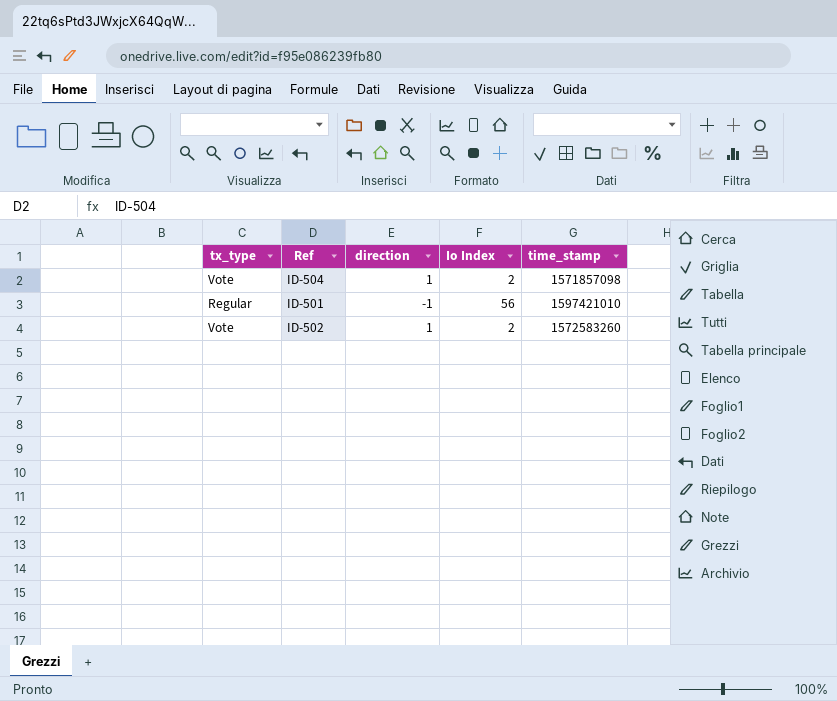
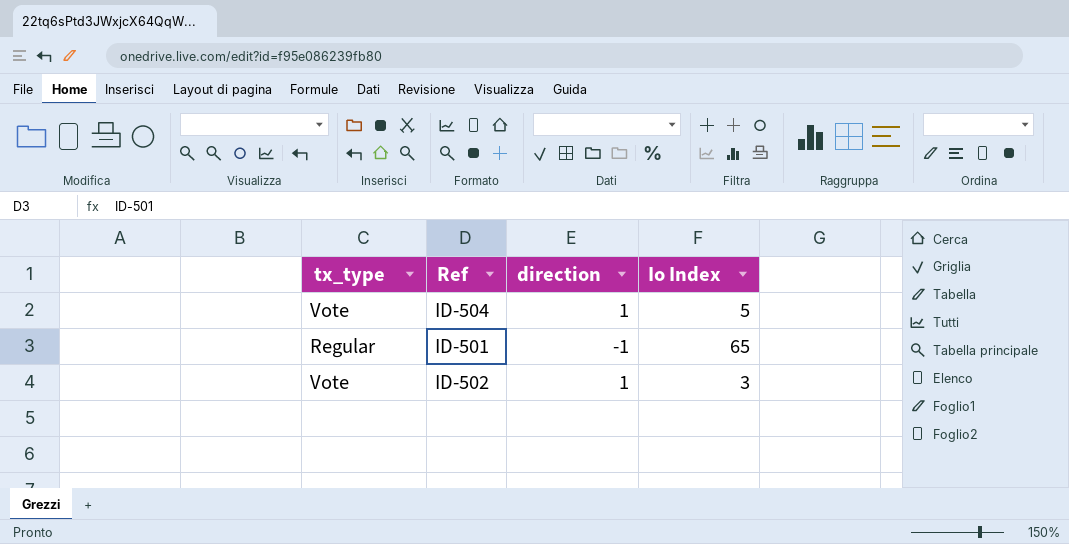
column time_stamp | position: 5 -> none
ID-504 | Io Index: 2 -> 5
ID-501 | Io Index: 56 -> 65
ID-502 | Io Index: 2 -> 3

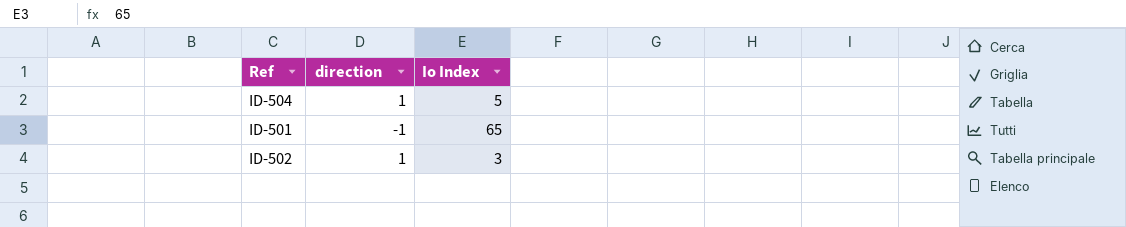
column tx_type | position: 1 -> none

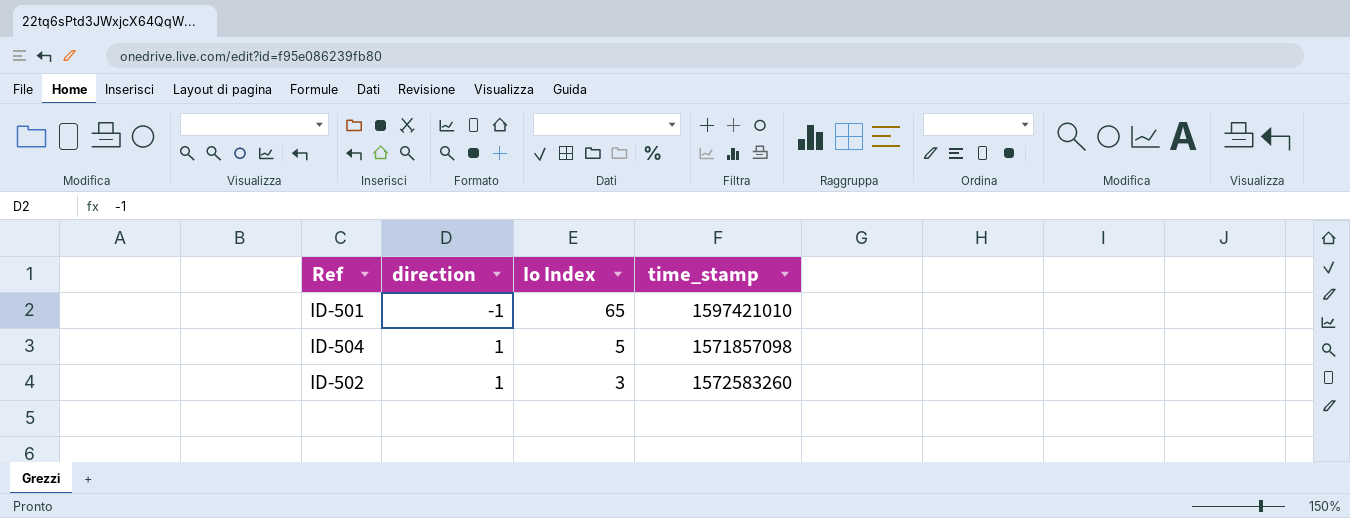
row order: none -> direction ascending
column time_stamp | position: none -> 4

